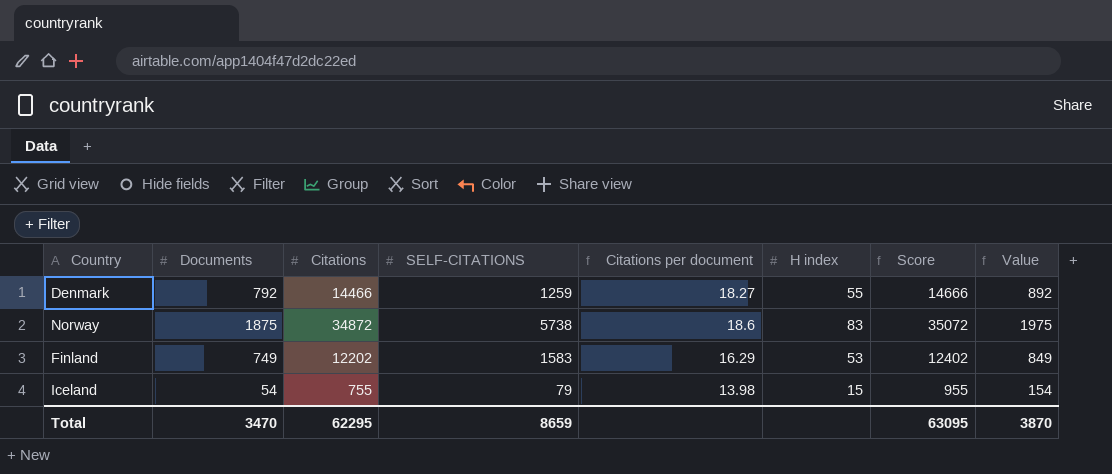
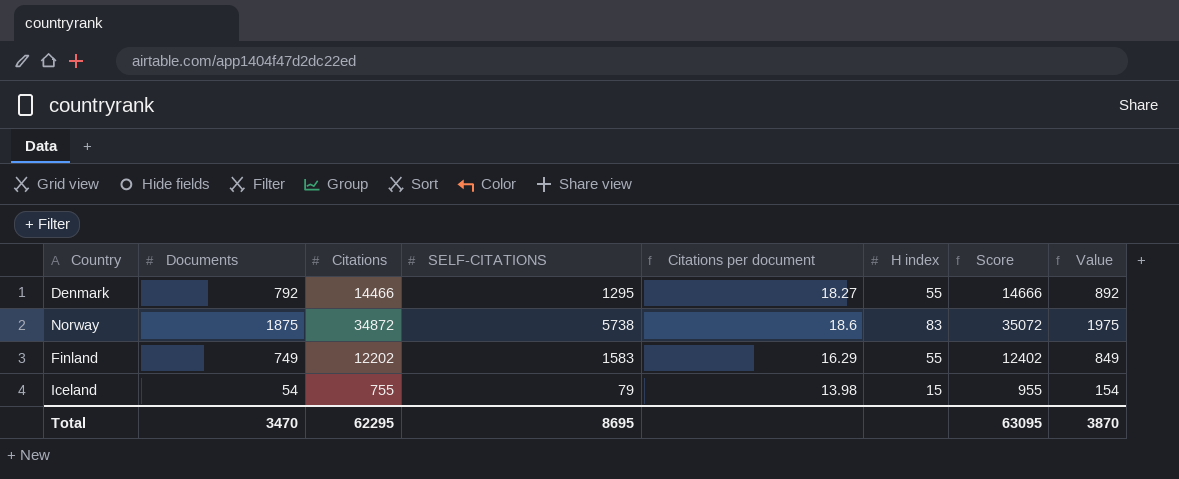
Denmark | SELF-CITATIONS: 1259 -> 1295
Finland | H index: 53 -> 55
Total | SELF-CITATIONS: 8659 -> 8695

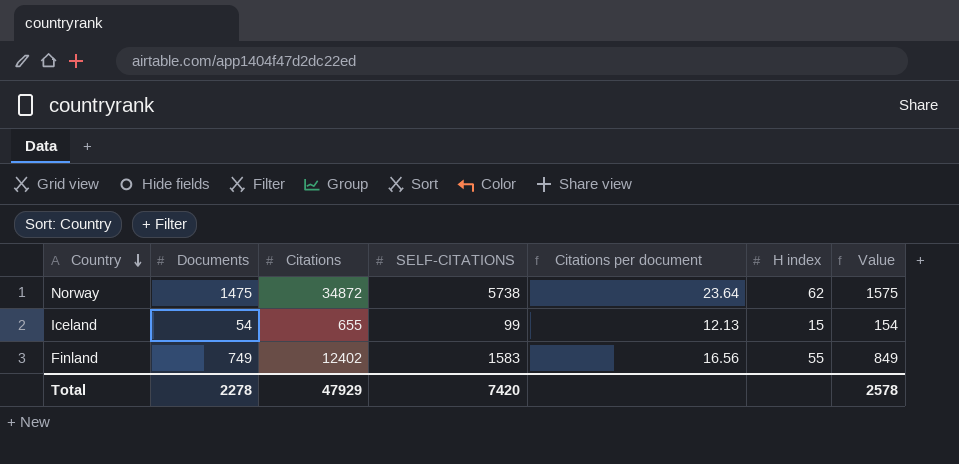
row order: none -> Country descending
column Score | formula: [Citations] + 200 -> none
row Denmark: 792 | 14466 | 1295 | 18.27 | 55 | 14666 | 892 -> none
Norway | Documents: 1875 -> 1475
Norway | Citations per document: 18.6 -> 23.64
Norway | H index: 83 -> 62
Norway | Value: 1975 -> 1575
Iceland | Citations: 755 -> 655
Iceland | SELF-CITATIONS: 79 -> 99
Iceland | Citations per document: 13.98 -> 12.13
Finland | Citations: 12202 -> 12402
Finland | Citations per document: 16.29 -> 16.56
Total | Documents: 3470 -> 2278
Total | Citations: 62295 -> 47929
Total | SELF-CITATIONS: 8695 -> 7420
Total | Value: 3870 -> 2578

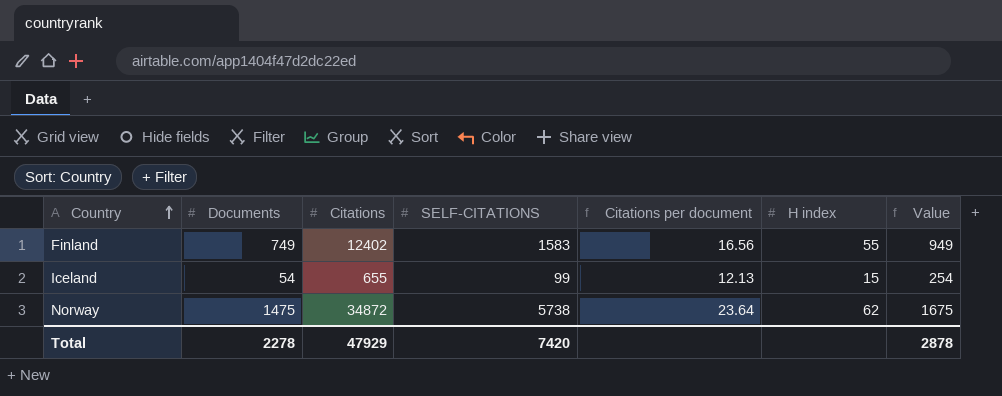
row order: Country descending -> Country ascending
column Value | formula: [Documents] + 100 -> [Documents] + 200
Total | Value: 2578 -> 2878

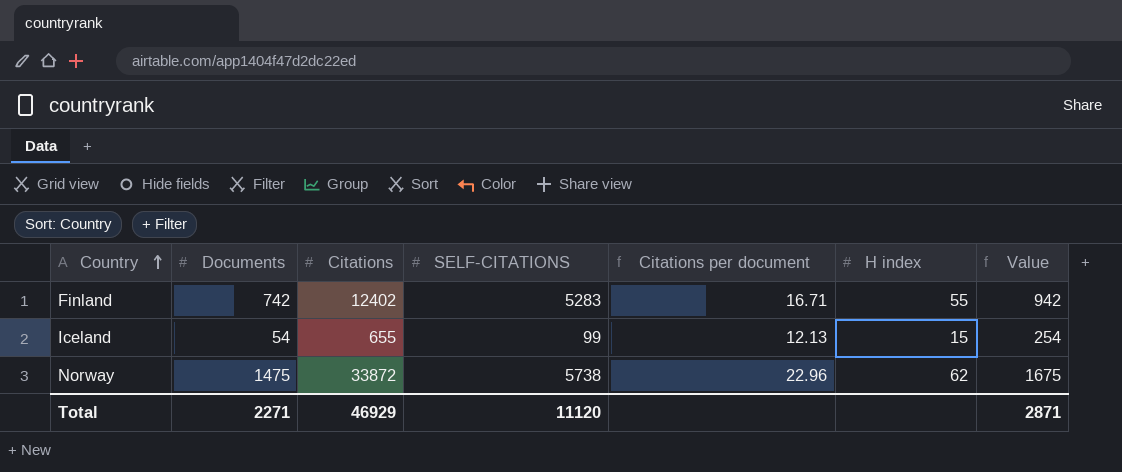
Finland | Documents: 749 -> 742
Finland | SELF-CITATIONS: 1583 -> 5283
Finland | Citations per document: 16.56 -> 16.71
Finland | Value: 949 -> 942
Norway | Citations: 34872 -> 33872
Norway | Citations per document: 23.64 -> 22.96
Total | Documents: 2278 -> 2271
Total | Citations: 47929 -> 46929
Total | SELF-CITATIONS: 7420 -> 11120
Total | Value: 2878 -> 2871

